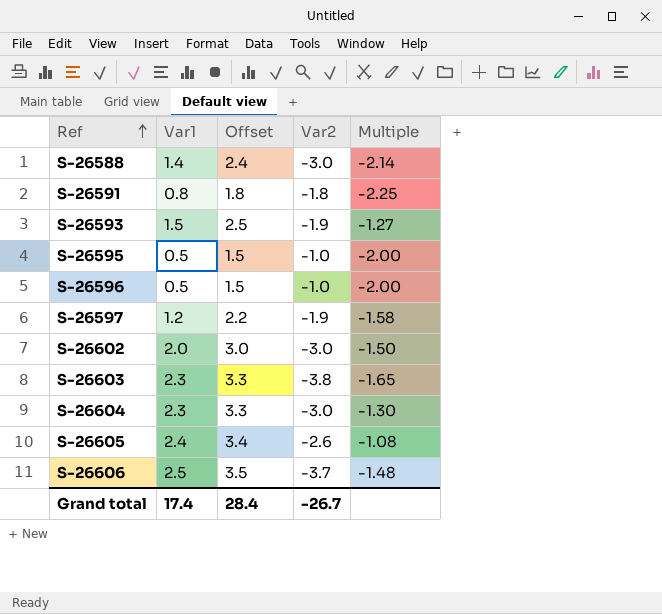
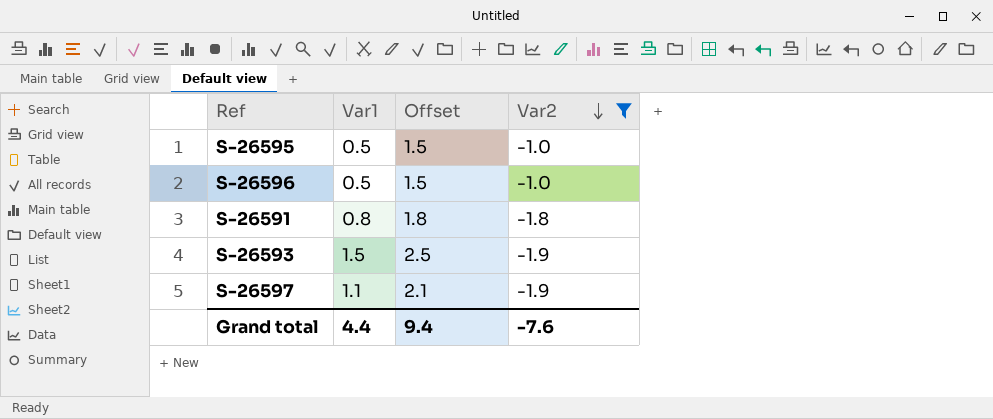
filter: none -> Var2 >= -1.9
row order: Ref ascending -> Var2 descending
column Multiple | formula: [Var2] / [Var1] -> none
S-26597 | Var1: 1.2 -> 1.1
S-26597 | Offset: 2.2 -> 2.1
Grand total | Var1: 17.4 -> 4.4
Grand total | Offset: 28.4 -> 9.4
Grand total | Var2: -26.7 -> -7.6

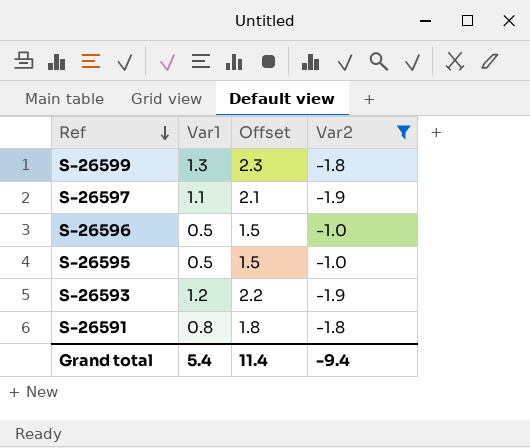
row order: Var2 descending -> Ref descending
row S-26599: none -> 1.3 | 2.3 | -1.8
S-26593 | Var1: 1.5 -> 1.2
S-26593 | Offset: 2.5 -> 2.2
Grand total | Var1: 4.4 -> 5.4
Grand total | Offset: 9.4 -> 11.4
Grand total | Var2: -7.6 -> -9.4

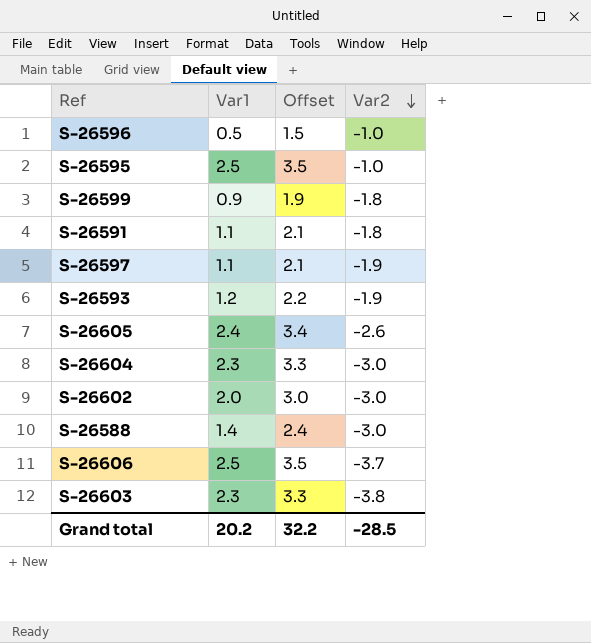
filter: Var2 >= -1.9 -> none
row order: Ref descending -> Var2 descending
S-26595 | Var1: 0.5 -> 2.5
S-26595 | Offset: 1.5 -> 3.5
S-26599 | Var1: 1.3 -> 0.9
S-26599 | Offset: 2.3 -> 1.9
S-26591 | Var1: 0.8 -> 1.1
S-26591 | Offset: 1.8 -> 2.1
Grand total | Var1: 5.4 -> 20.2
Grand total | Offset: 11.4 -> 32.2
Grand total | Var2: -9.4 -> -28.5

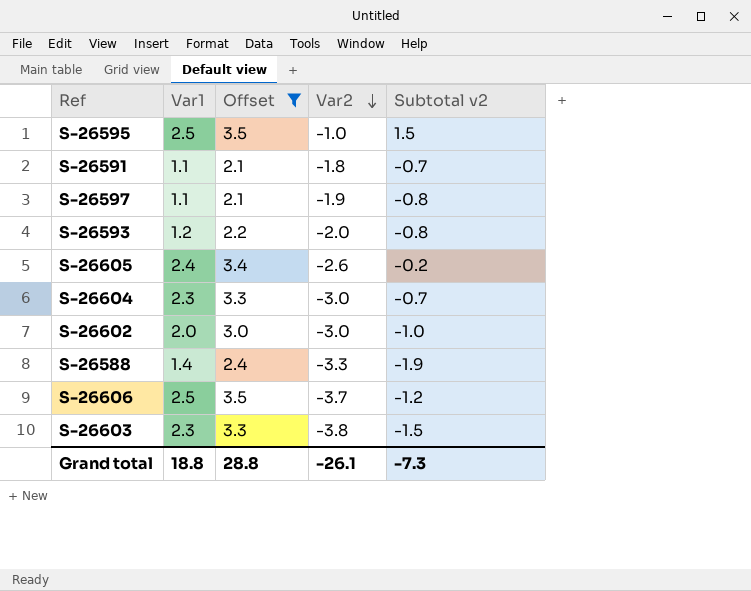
filter: none -> Offset >= 2.1
column Subtotal v2 | formula: none -> [Var1] + [Var2]
S-26593 | Var2: -1.9 -> -2.0
S-26588 | Var2: -3.0 -> -3.3
Grand total | Var1: 20.2 -> 18.8
Grand total | Offset: 32.2 -> 28.8
Grand total | Var2: -28.5 -> -26.1

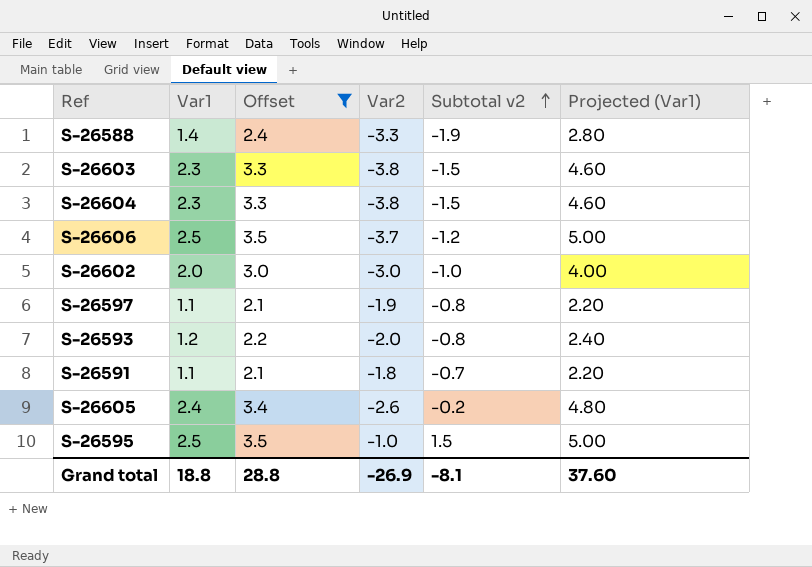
row order: Var2 descending -> Subtotal v2 ascending
column Projected (Var1) | formula: none -> [Var1] * 2
S-26604 | Var2: -3.0 -> -3.8
S-26604 | Subtotal v2: -0.7 -> -1.5
Grand total | Var2: -26.1 -> -26.9
Grand total | Subtotal v2: -7.3 -> -8.1

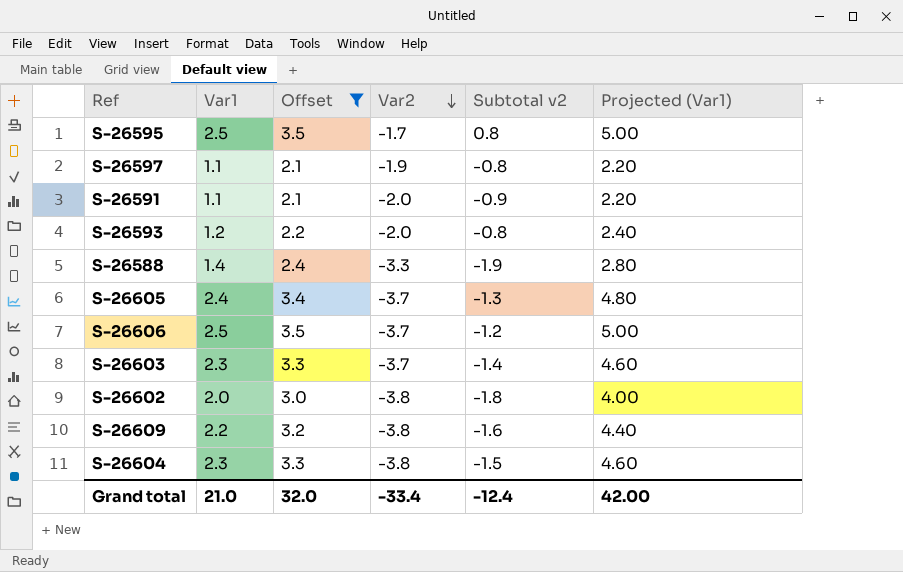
row order: Subtotal v2 ascending -> Var2 descending
S-26595 | Var2: -1.0 -> -1.7
S-26595 | Subtotal v2: 1.5 -> 0.8
S-26591 | Var2: -1.8 -> -2.0
S-26591 | Subtotal v2: -0.7 -> -0.9
S-26605 | Var2: -2.6 -> -3.7
S-26605 | Subtotal v2: -0.2 -> -1.3
S-26603 | Var2: -3.8 -> -3.7
S-26603 | Subtotal v2: -1.5 -> -1.4
S-26602 | Var2: -3.0 -> -3.8
S-26602 | Subtotal v2: -1.0 -> -1.8
row S-26609: none -> 2.2 | 3.2 | -3.8 | -1.6 | 4.40
Grand total | Var1: 18.8 -> 21.0
Grand total | Offset: 28.8 -> 32.0
Grand total | Var2: -26.9 -> -33.4
Grand total | Subtotal v2: -8.1 -> -12.4
Grand total | Projected (Var1): 37.60 -> 42.00

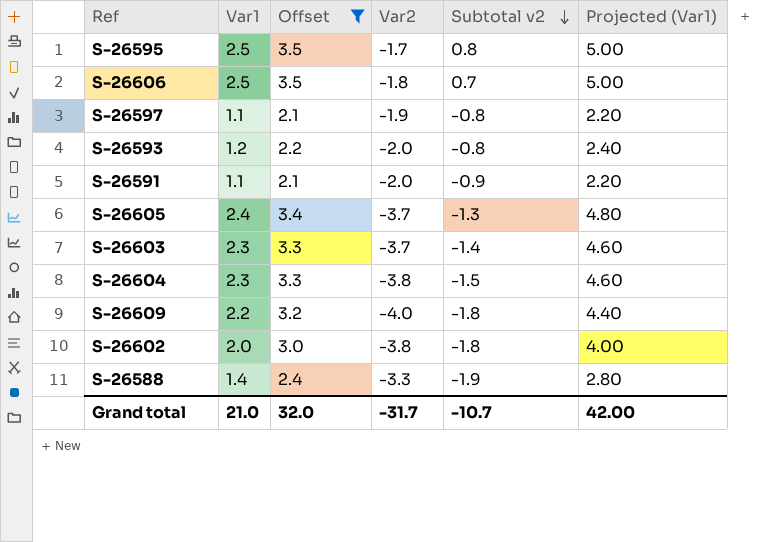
row order: Var2 descending -> Subtotal v2 descending
S-26606 | Var2: -3.7 -> -1.8
S-26606 | Subtotal v2: -1.2 -> 0.7
S-26609 | Var2: -3.8 -> -4.0
S-26609 | Subtotal v2: -1.6 -> -1.8
Grand total | Var2: -33.4 -> -31.7
Grand total | Subtotal v2: -12.4 -> -10.7

